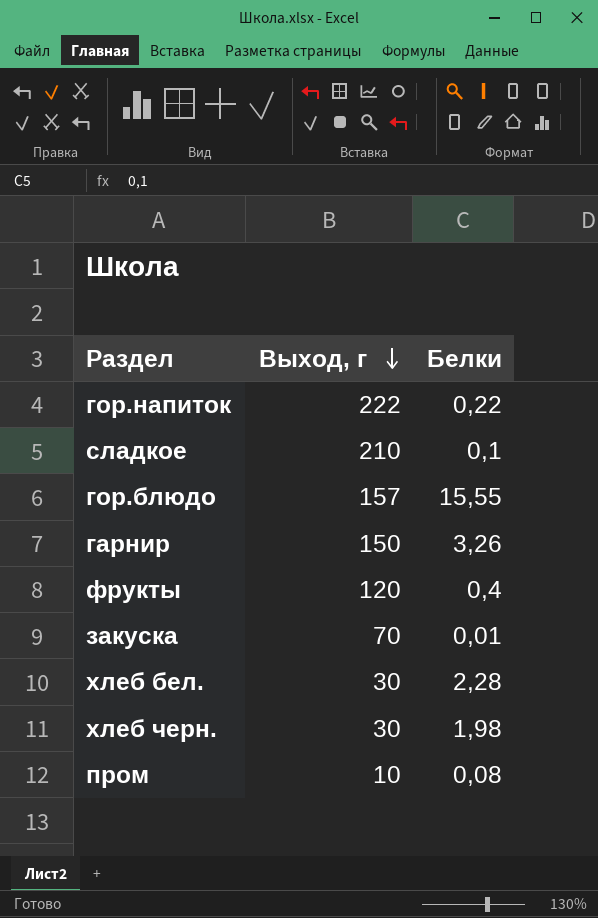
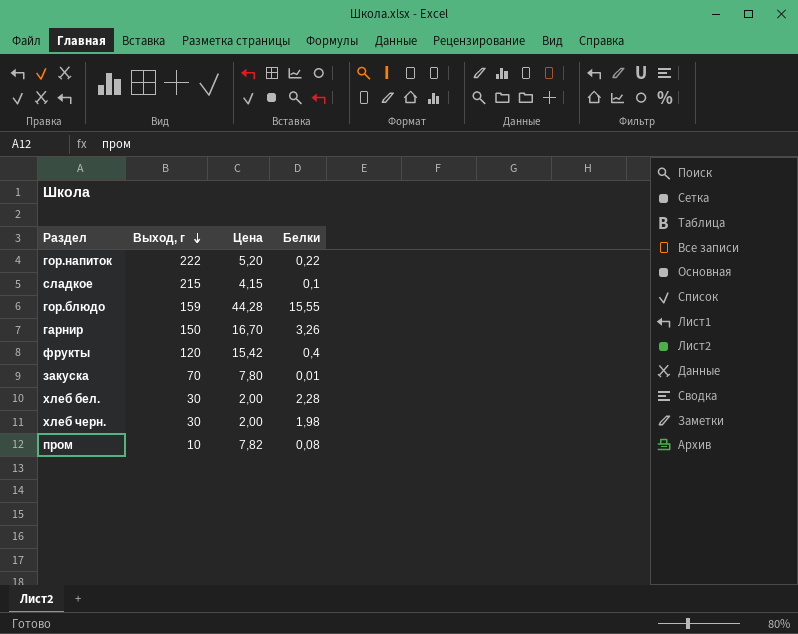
column Цена | position: none -> 3
сладкое | Выход, г: 210 -> 215
гор.блюдо | Выход, г: 157 -> 159

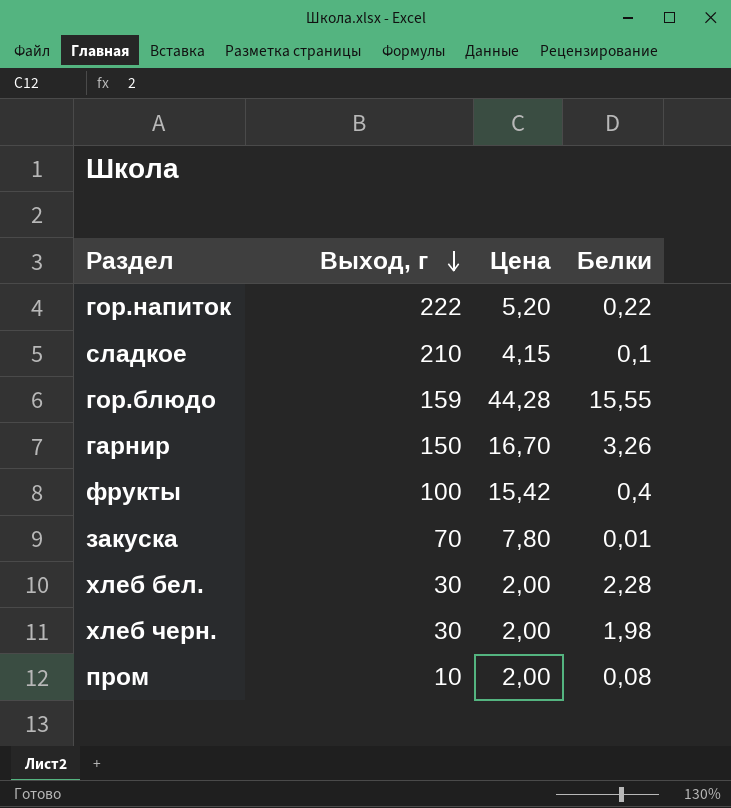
сладкое | Выход, г: 215 -> 210
фрукты | Выход, г: 120 -> 100
пром | Цена: 7,82 -> 2,00

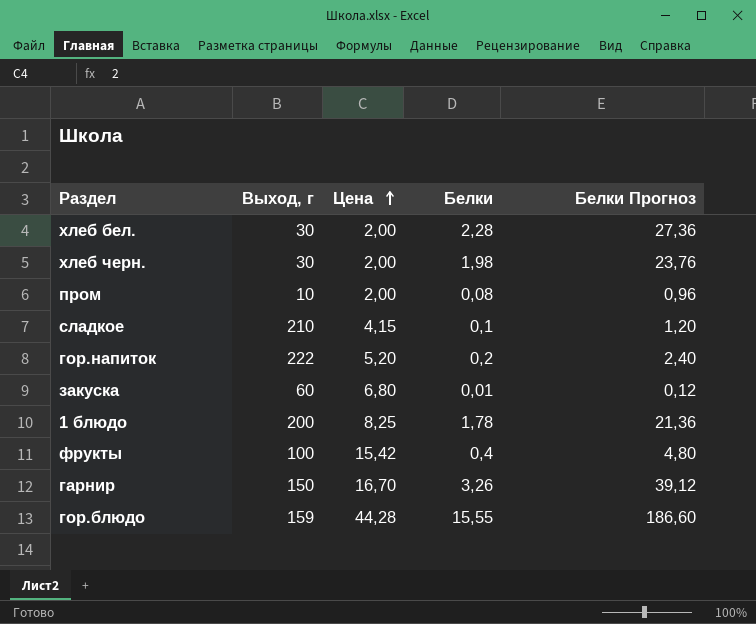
row order: Выход, г descending -> Цена ascending
column Белки Прогноз | formula: none -> [Белки] * 12
гор.напиток | Белки: 0,22 -> 0,2
закуска | Выход, г: 70 -> 60
закуска | Цена: 7,80 -> 6,80
row 1 блюдо: none -> 200 | 8,25 | 1,78 | 21,36

